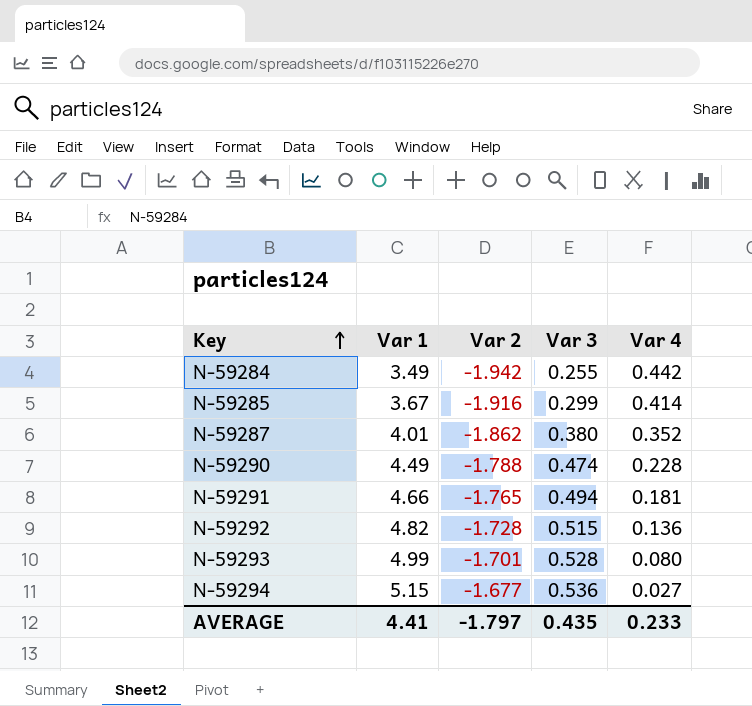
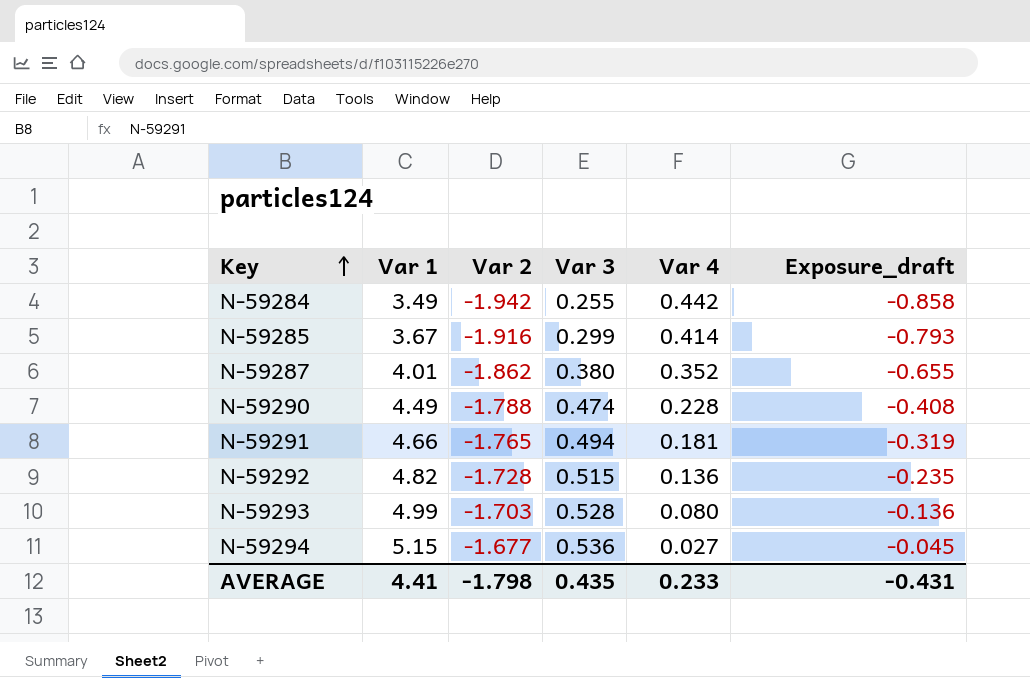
column Exposure_draft | formula: none -> [Var 2] * [Var 4]
N-59293 | Var 2: -1.701 -> -1.703
AVERAGE | Var 2: -1.797 -> -1.798

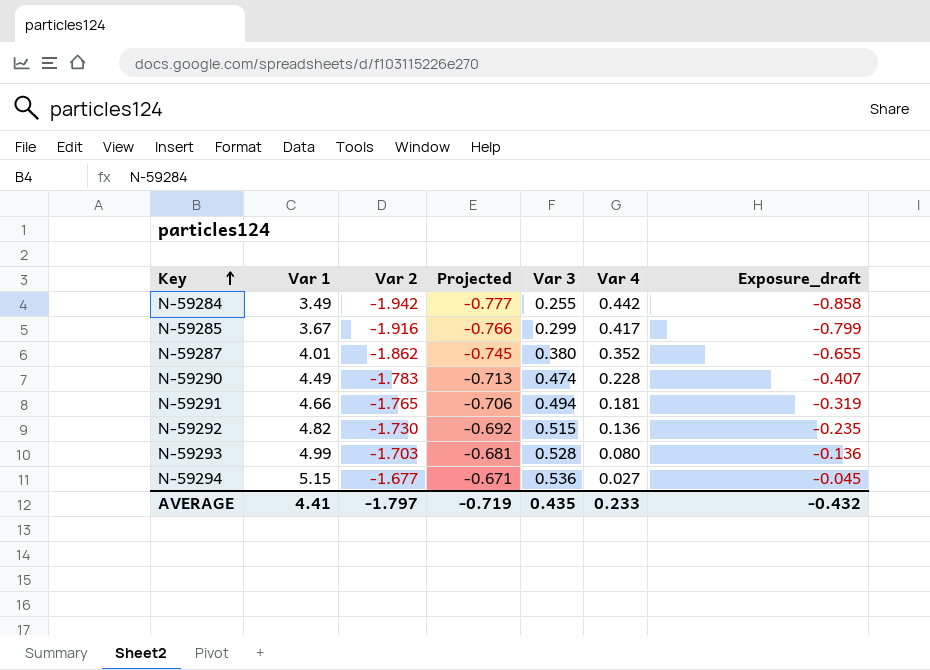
column Projected | formula: none -> [Var 2] * 0.4
N-59285 | Var 4: 0.414 -> 0.417
N-59285 | Exposure_draft: -0.793 -> -0.799
N-59290 | Var 2: -1.788 -> -1.783
N-59290 | Exposure_draft: -0.408 -> -0.407
N-59292 | Var 2: -1.728 -> -1.730
AVERAGE | Var 2: -1.798 -> -1.797
AVERAGE | Exposure_draft: -0.431 -> -0.432

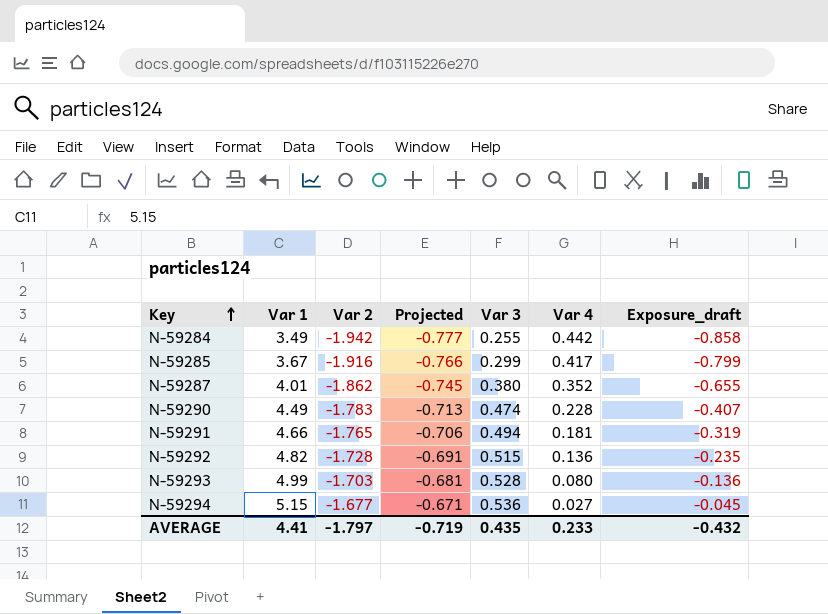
N-59292 | Var 2: -1.730 -> -1.728
N-59292 | Projected: -0.692 -> -0.691

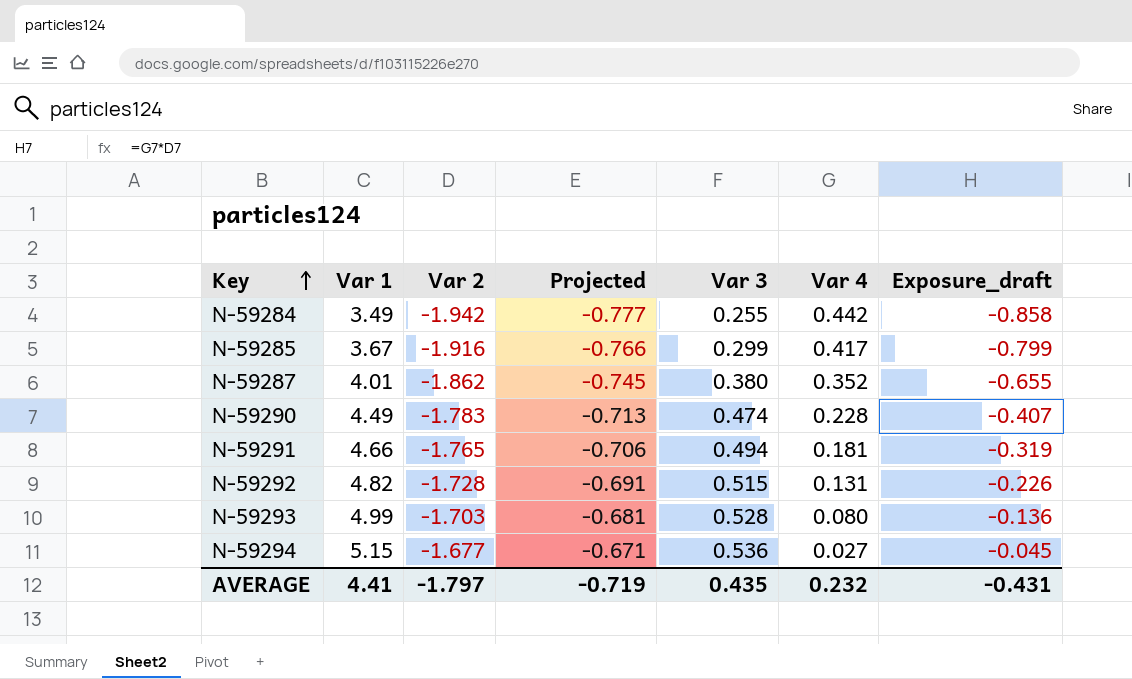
N-59292 | Var 4: 0.136 -> 0.131
N-59292 | Exposure_draft: -0.235 -> -0.226
AVERAGE | Var 4: 0.233 -> 0.232
AVERAGE | Exposure_draft: -0.432 -> -0.431

